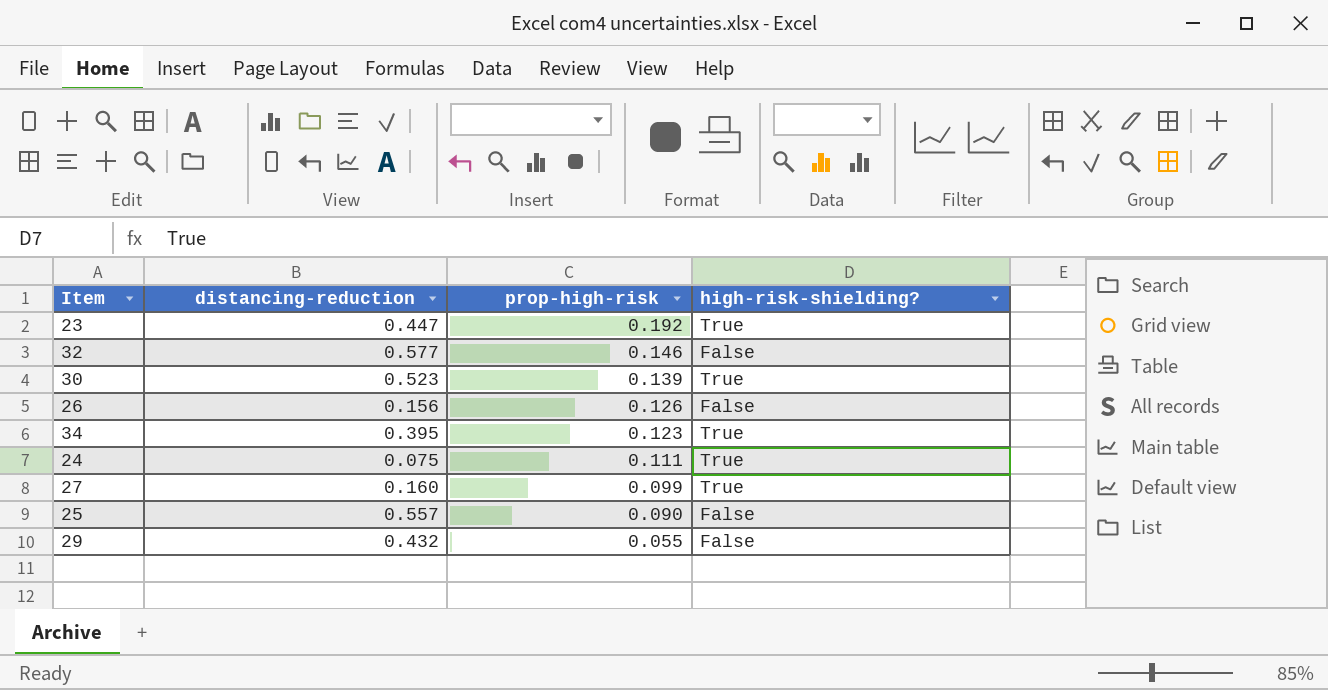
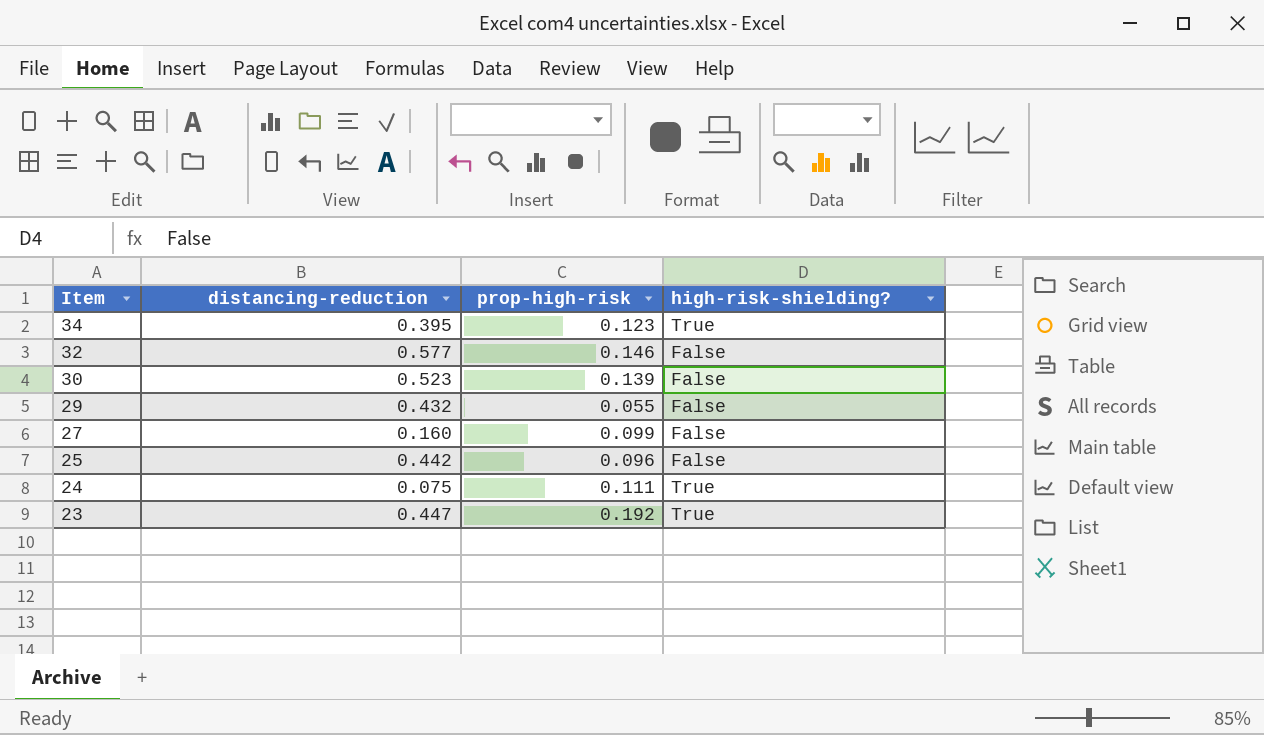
row order: prop-high-risk descending -> Item descending
row 26: 0.156 | 0.126 | False -> none
30 | high-risk-shielding?: True -> False
27 | high-risk-shielding?: True -> False
25 | distancing-reduction: 0.557 -> 0.442
25 | prop-high-risk: 0.090 -> 0.096

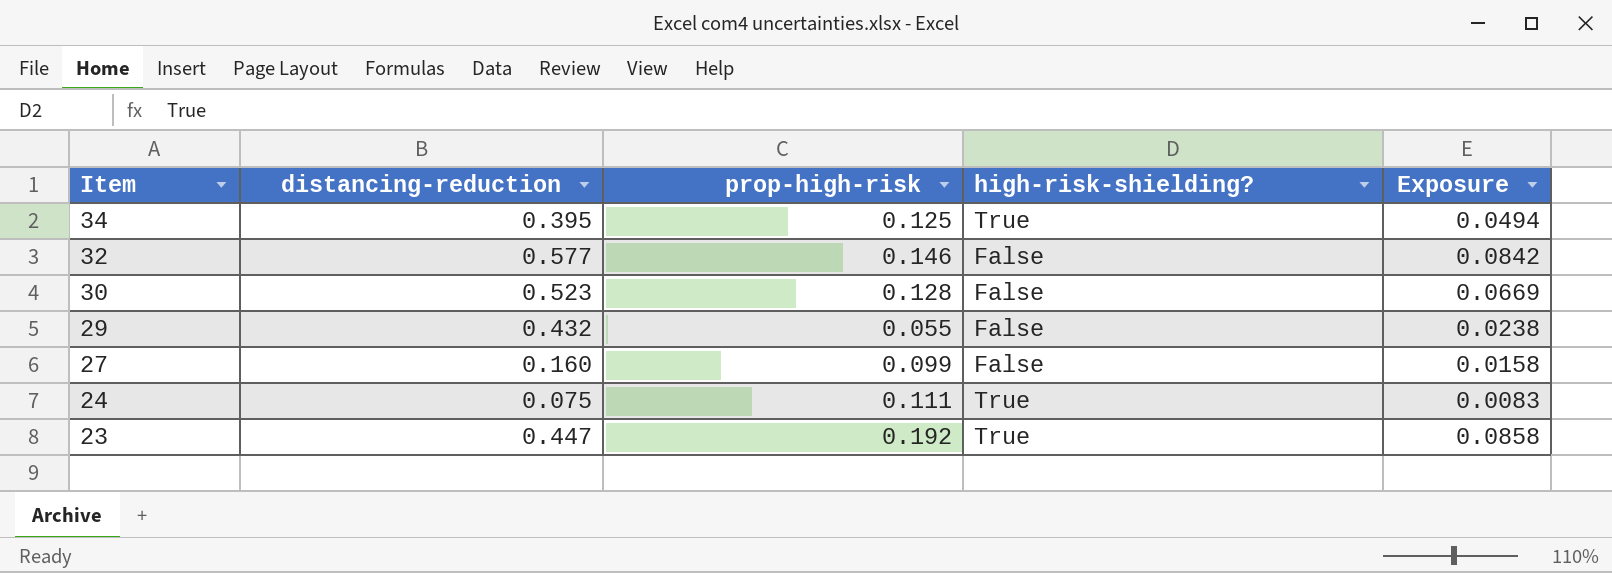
column Exposure | formula: none -> [distancing-reduction] * [prop-high-risk]
row 25: 0.442 | 0.096 | False -> none
34 | prop-high-risk: 0.123 -> 0.125
30 | prop-high-risk: 0.139 -> 0.128

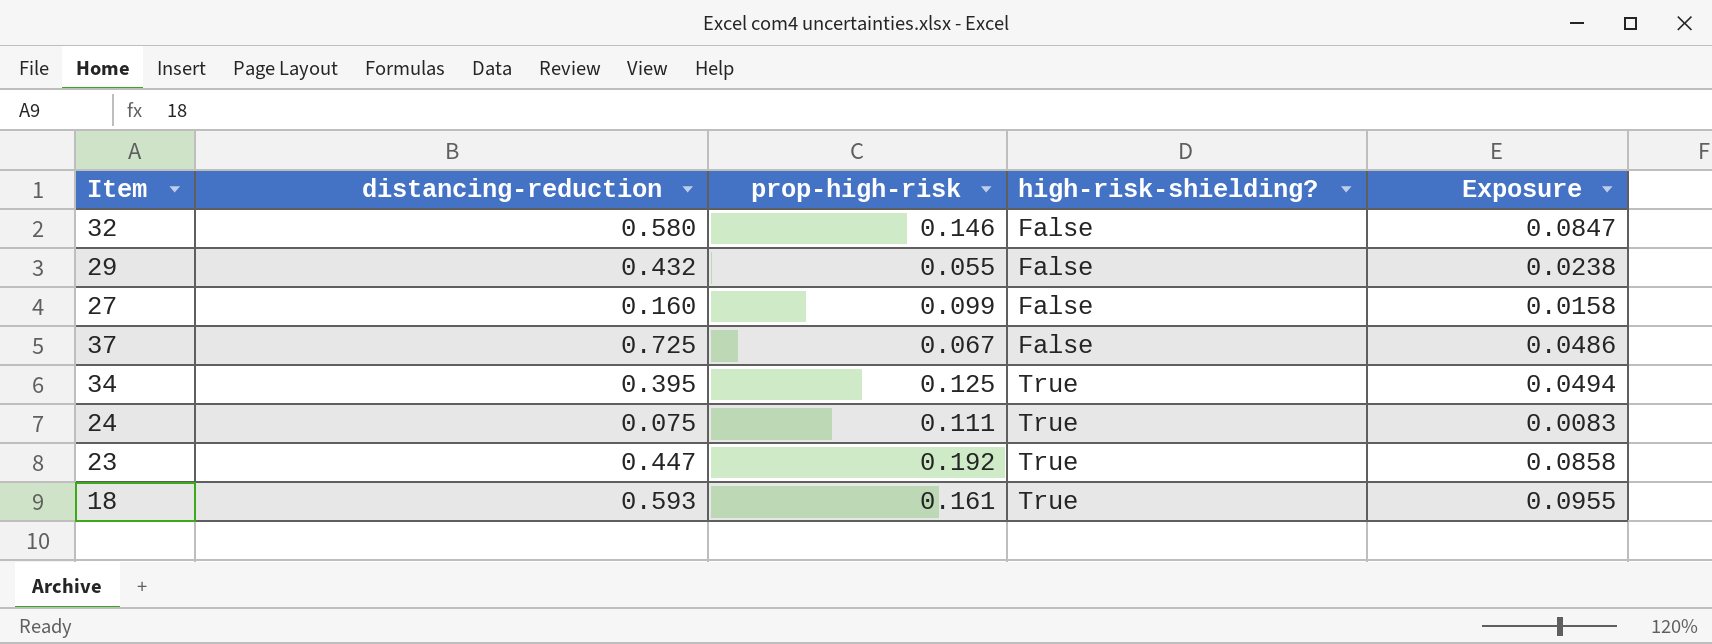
row order: Item descending -> high-risk-shielding? ascending
row 30: 0.523 | 0.128 | False | 0.0669 -> none
32 | distancing-reduction: 0.577 -> 0.580
32 | Exposure: 0.0842 -> 0.0847
row 37: none -> 0.725 | 0.067 | False | 0.0486
row 18: none -> 0.593 | 0.161 | True | 0.0955

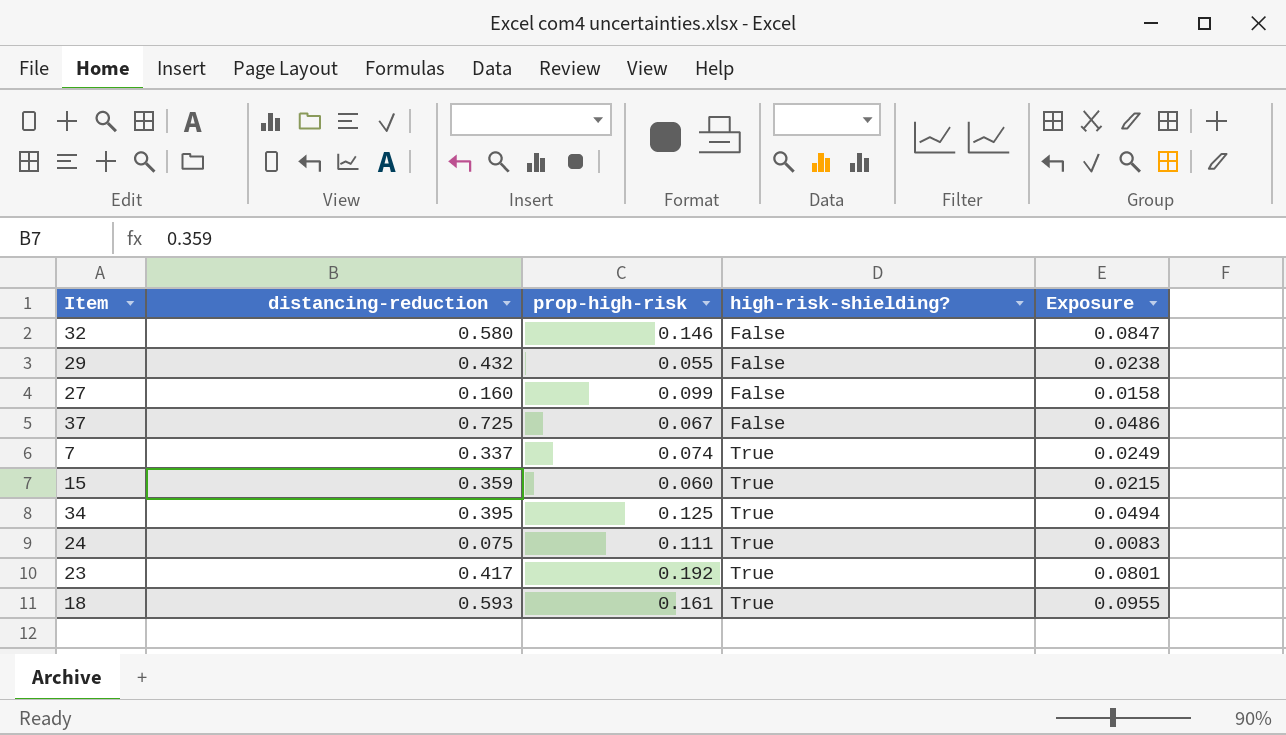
row 7: none -> 0.337 | 0.074 | True | 0.0249
row 15: none -> 0.359 | 0.060 | True | 0.0215
23 | distancing-reduction: 0.447 -> 0.417
23 | Exposure: 0.0858 -> 0.0801

